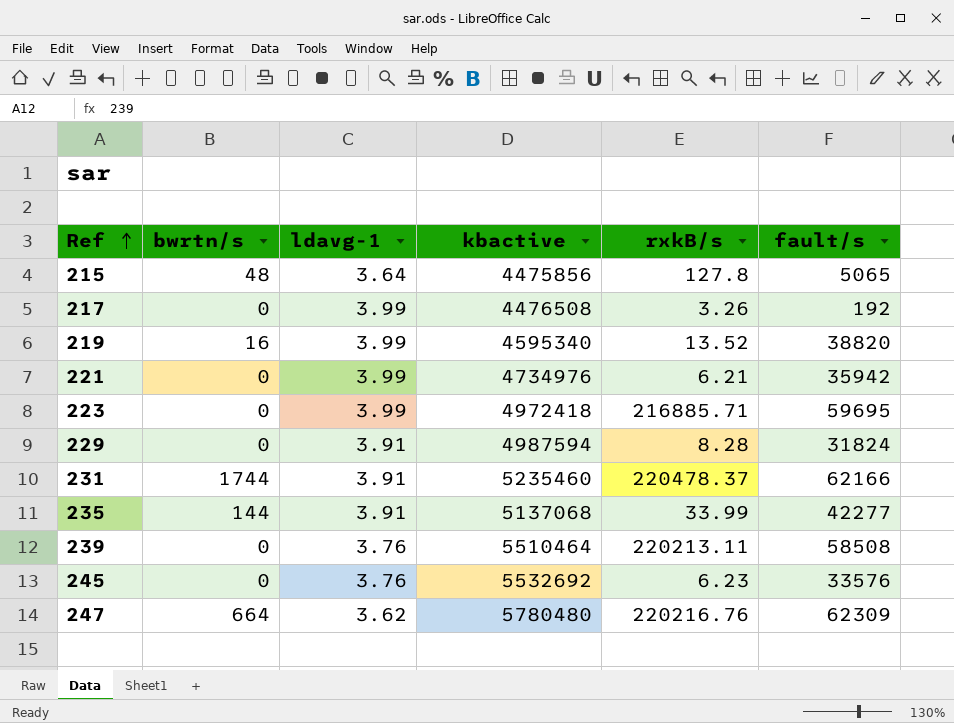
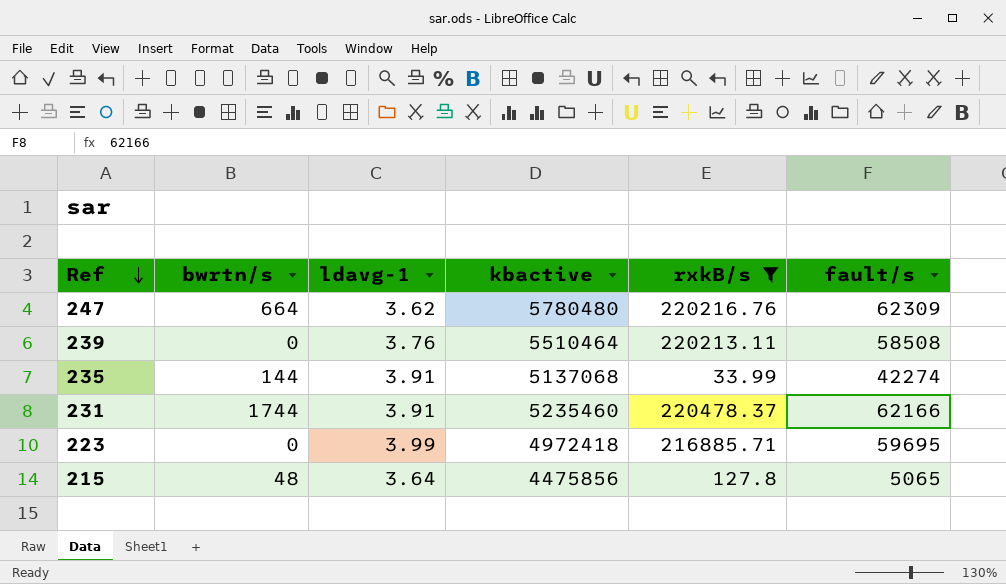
filter: none -> rxkB/s >= 33.99
row order: Ref ascending -> Ref descending
235 | fault/s: 42277 -> 42274

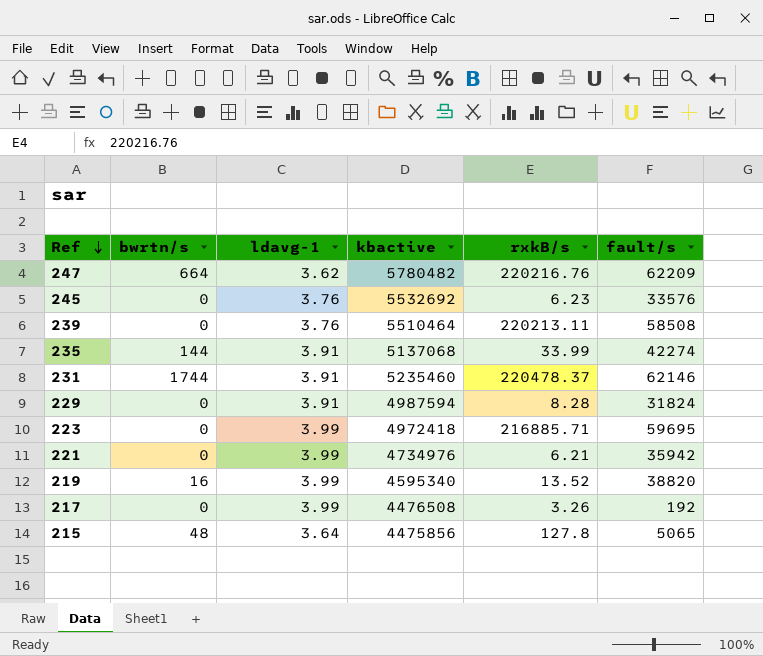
filter: rxkB/s >= 33.99 -> none
247 | kbactive: 5780480 -> 5780482
247 | fault/s: 62309 -> 62209
231 | fault/s: 62166 -> 62146

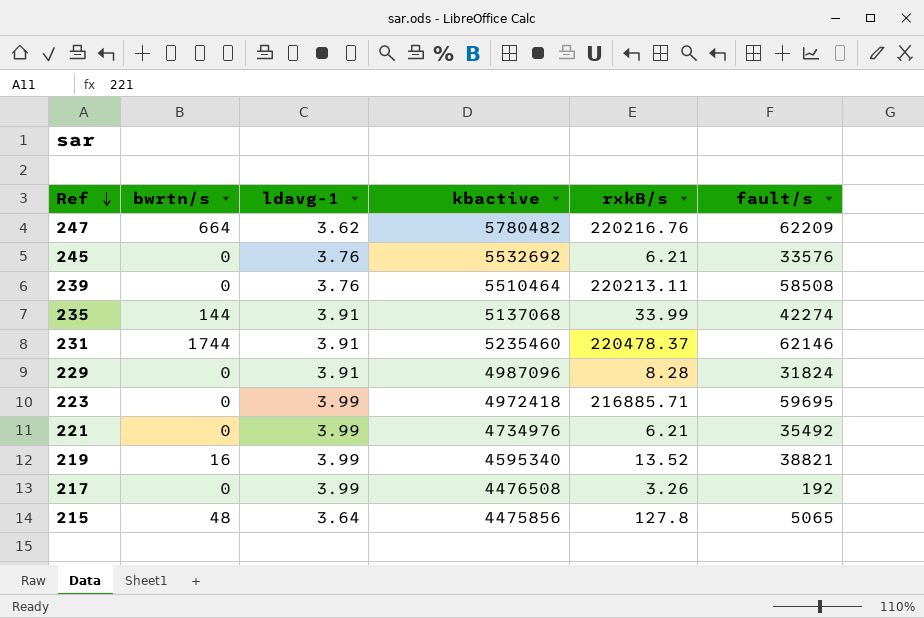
245 | rxkB/s: 6.23 -> 6.21
229 | kbactive: 4987594 -> 4987096
221 | fault/s: 35942 -> 35492
219 | fault/s: 38820 -> 38821

